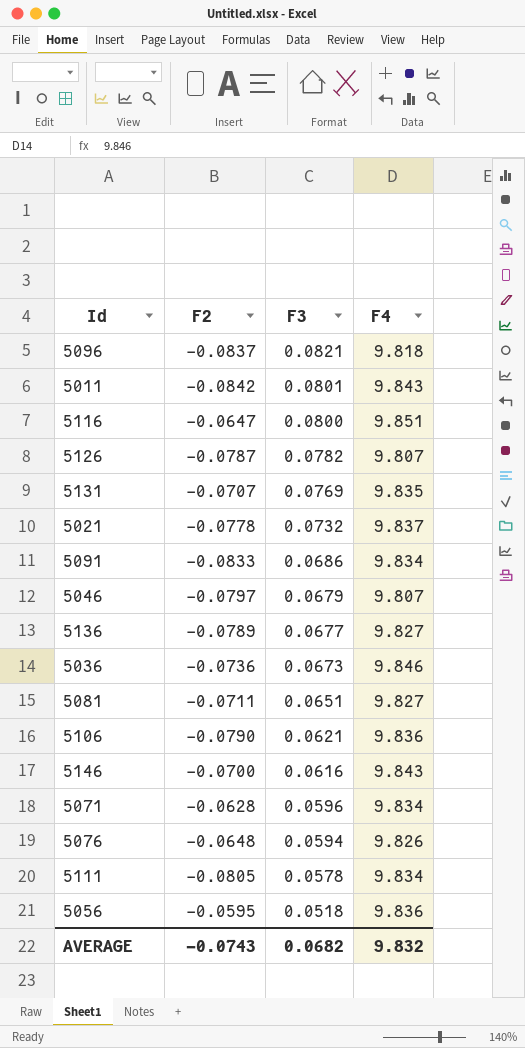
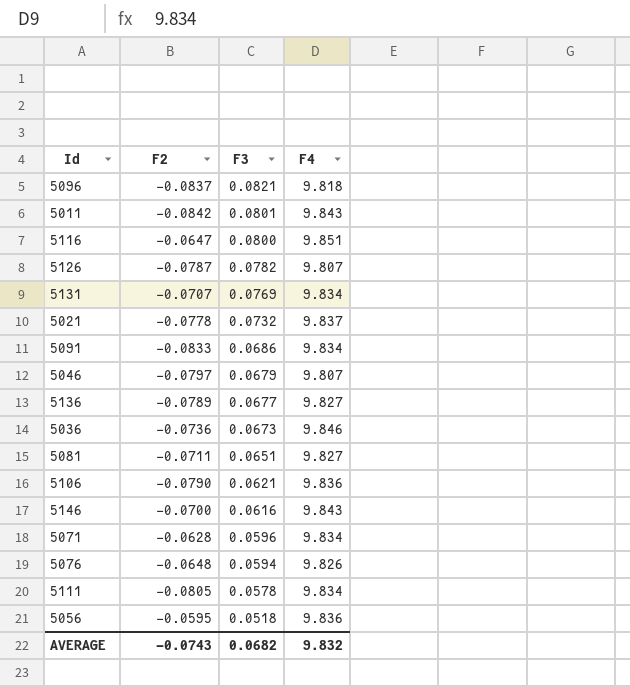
5131 | F4: 9.835 -> 9.834

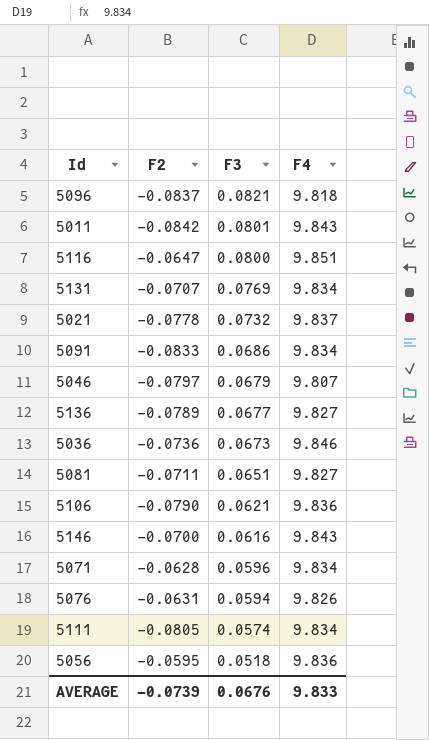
row 5126: -0.0787 | 0.0782 | 9.807 -> none
5076 | F2: -0.0648 -> -0.0631
5111 | F3: 0.0578 -> 0.0574
AVERAGE | F2: -0.0743 -> -0.0739
AVERAGE | F3: 0.0682 -> 0.0676
AVERAGE | F4: 9.832 -> 9.833

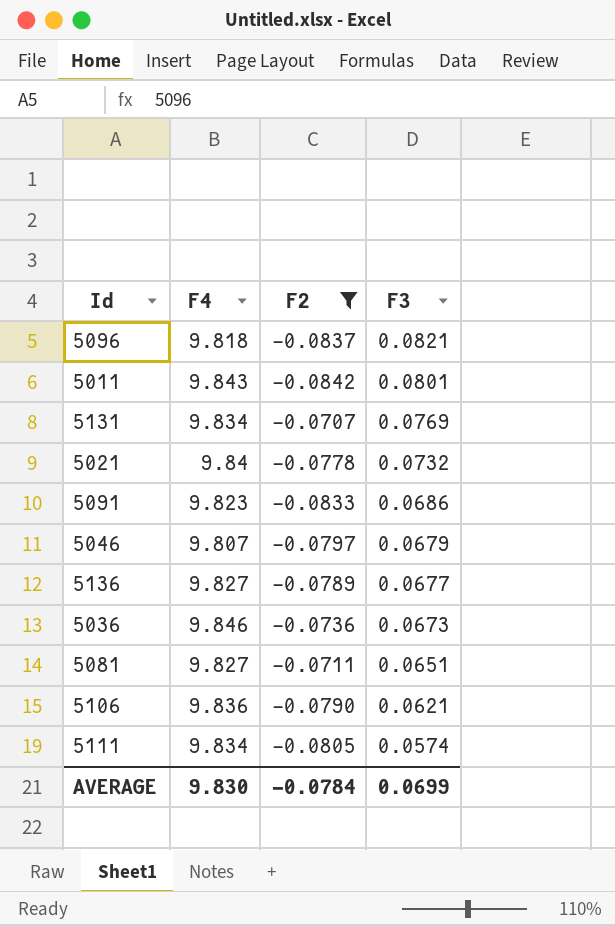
filter: none -> F2 <= -0.0707
column F4 | position: 4 -> 2
5021 | F4: 9.837 -> 9.84
5091 | F4: 9.834 -> 9.823
AVERAGE | F4: 9.833 -> 9.830
AVERAGE | F2: -0.0739 -> -0.0784
AVERAGE | F3: 0.0676 -> 0.0699

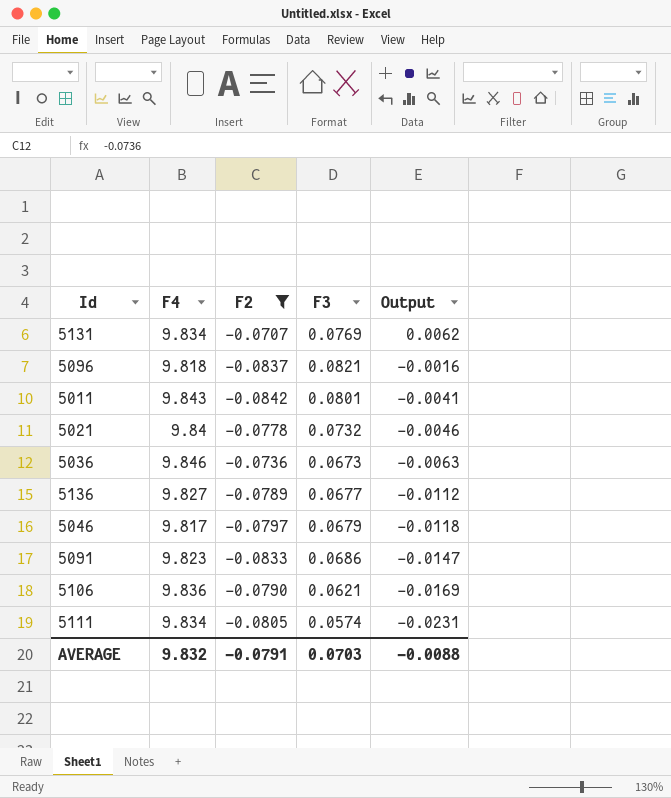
row order: F3 descending -> Output descending
column Output | formula: none -> [F2] + [F3]
row 5081: 9.827 | -0.0711 | 0.0651 -> none
5046 | F4: 9.807 -> 9.817
AVERAGE | F4: 9.830 -> 9.832
AVERAGE | F2: -0.0784 -> -0.0791
AVERAGE | F3: 0.0699 -> 0.0703

